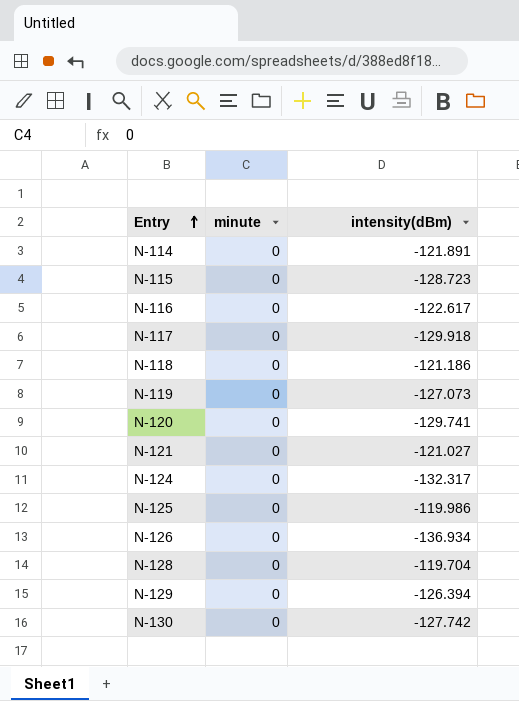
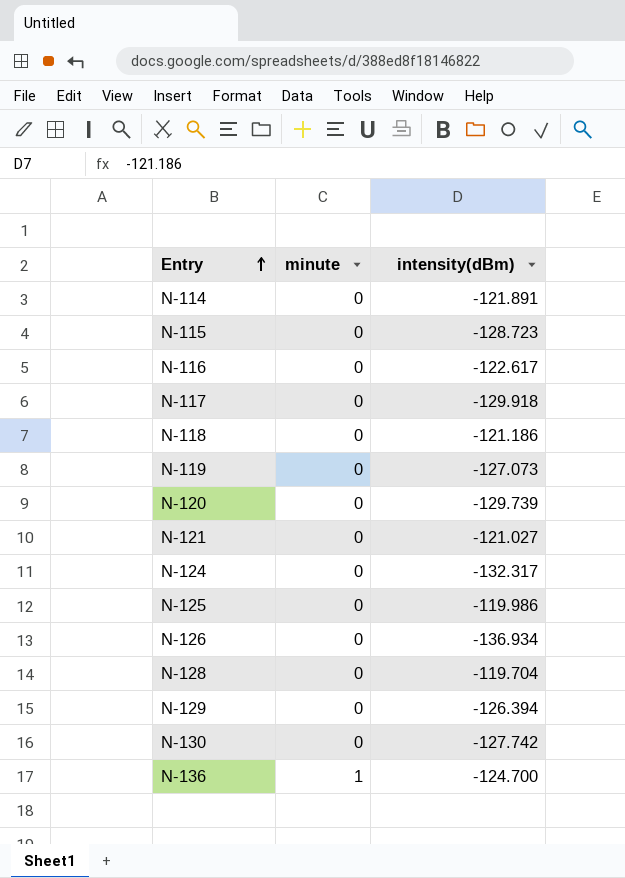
N-120 | intensity(dBm): -129.741 -> -129.739
row N-136: none -> 1 | -124.700

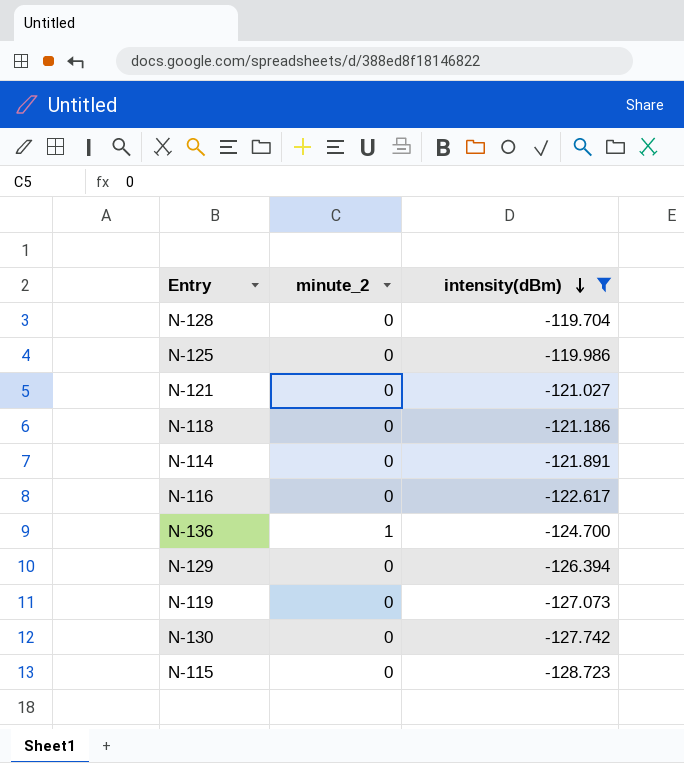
filter: none -> intensity(dBm) >= -128.723
row order: Entry ascending -> intensity(dBm) descending
column name: minute -> minute_2

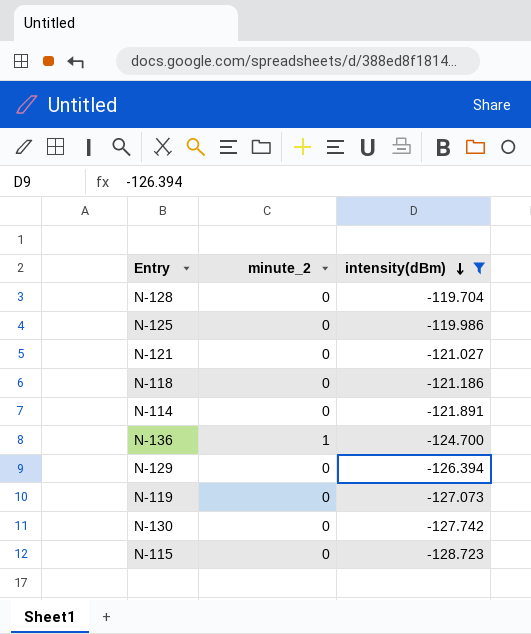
row N-116: 0 | -122.617 -> none

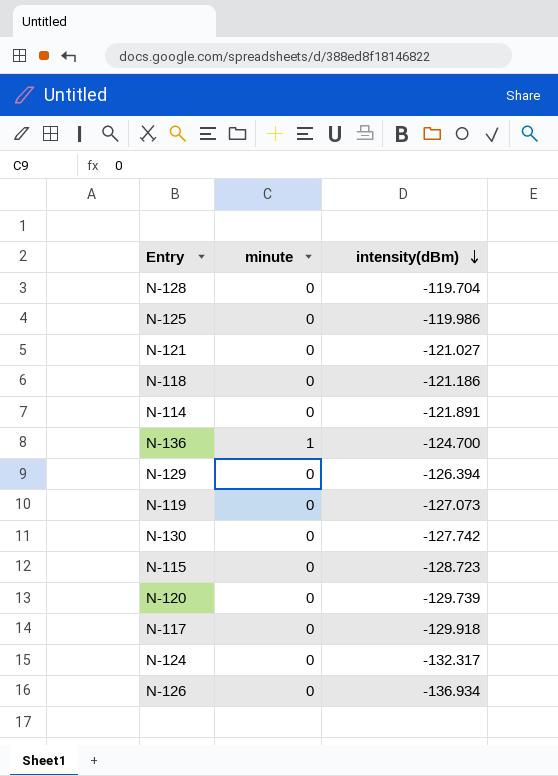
filter: intensity(dBm) >= -128.723 -> none
column name: minute_2 -> minute

